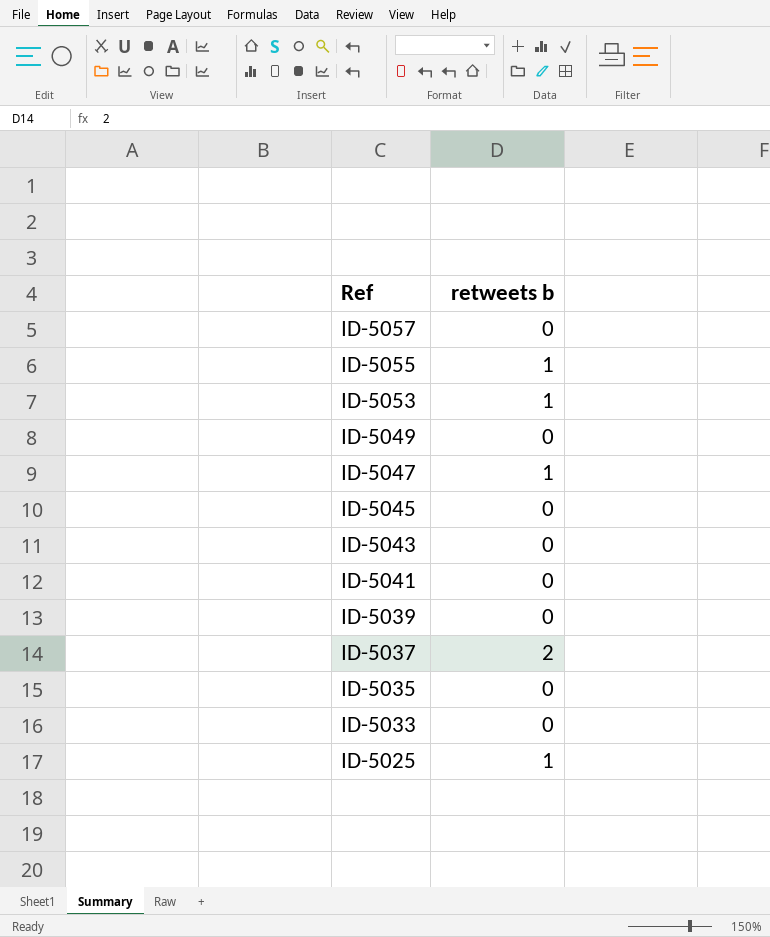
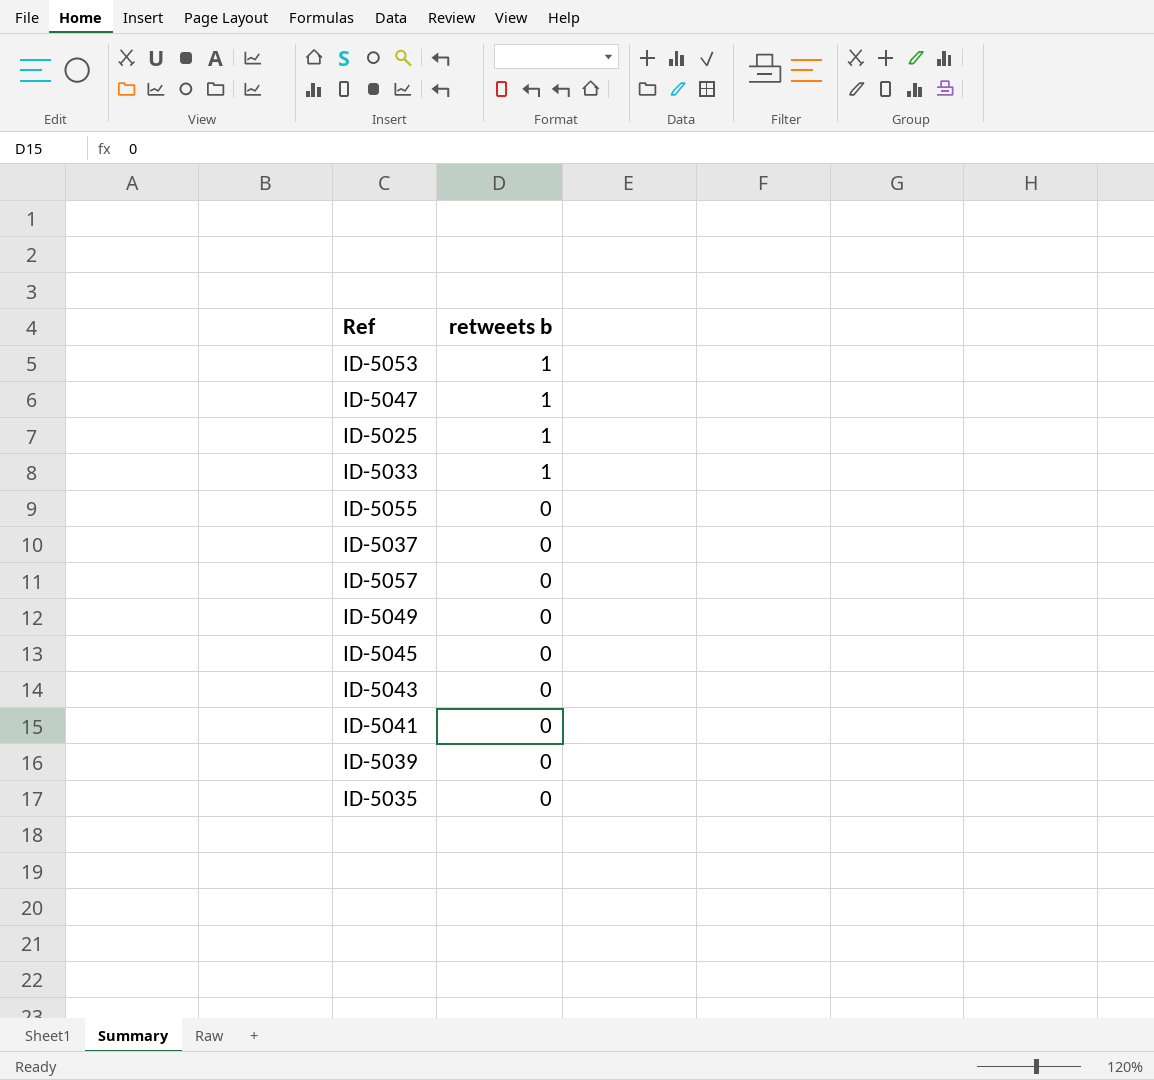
row order: Ref descending -> retweets b descending
ID-5033 | retweets b: 0 -> 1
ID-5055 | retweets b: 1 -> 0
ID-5037 | retweets b: 2 -> 0

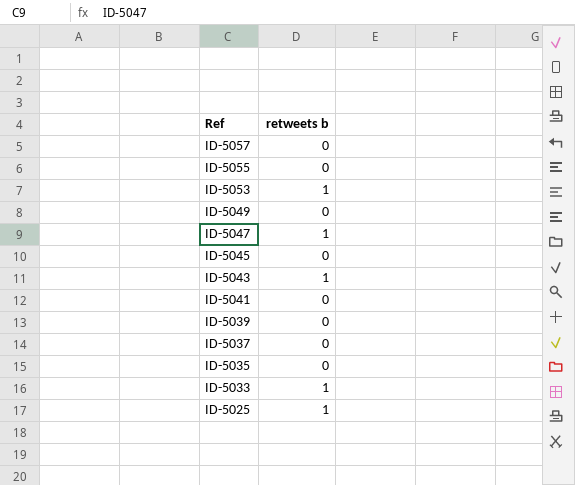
row order: retweets b descending -> Ref descending
ID-5043 | retweets b: 0 -> 1

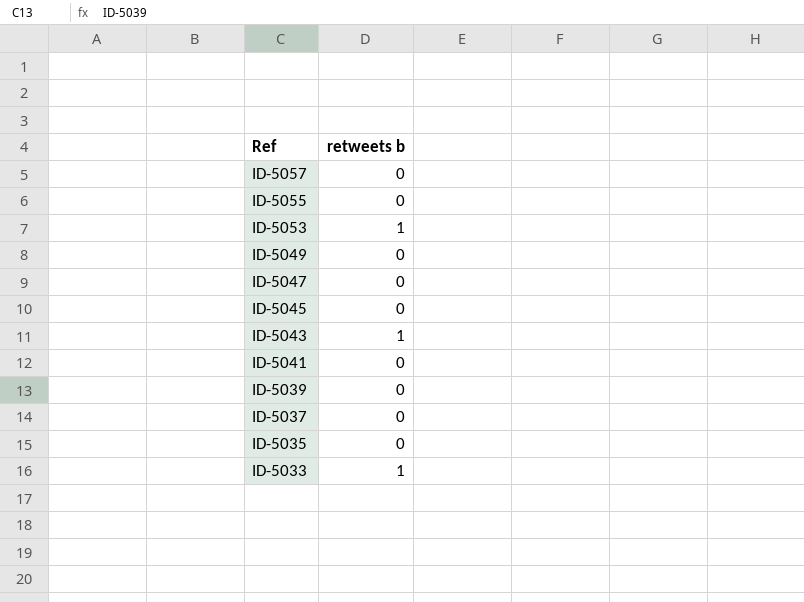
row ID-5025: 1 -> none
ID-5047 | retweets b: 1 -> 0

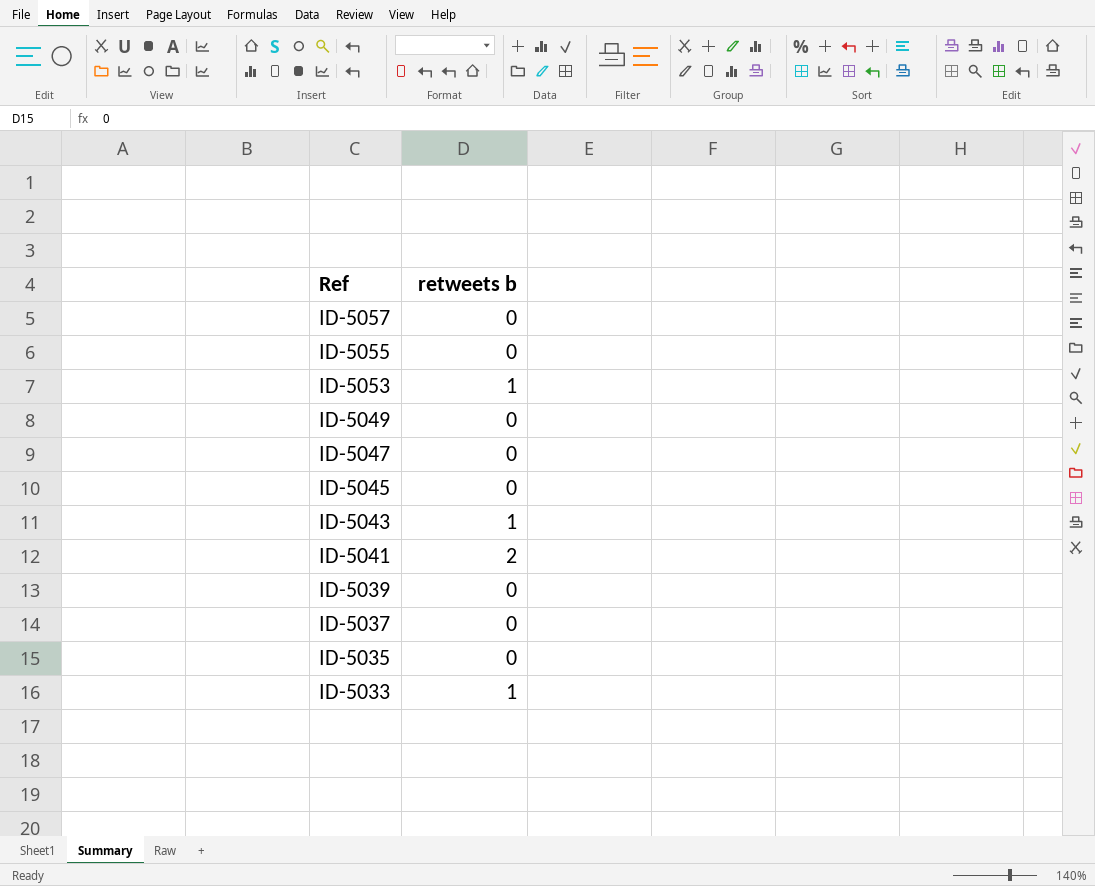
ID-5041 | retweets b: 0 -> 2

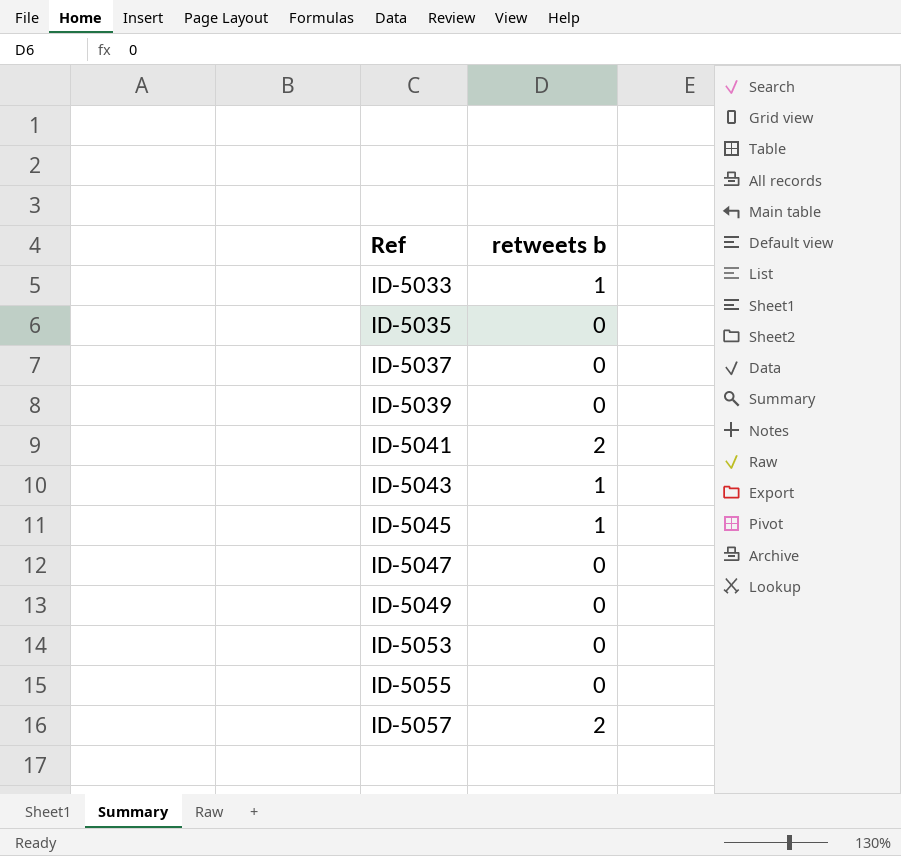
row order: Ref descending -> Ref ascending
ID-5045 | retweets b: 0 -> 1
ID-5053 | retweets b: 1 -> 0
ID-5057 | retweets b: 0 -> 2

